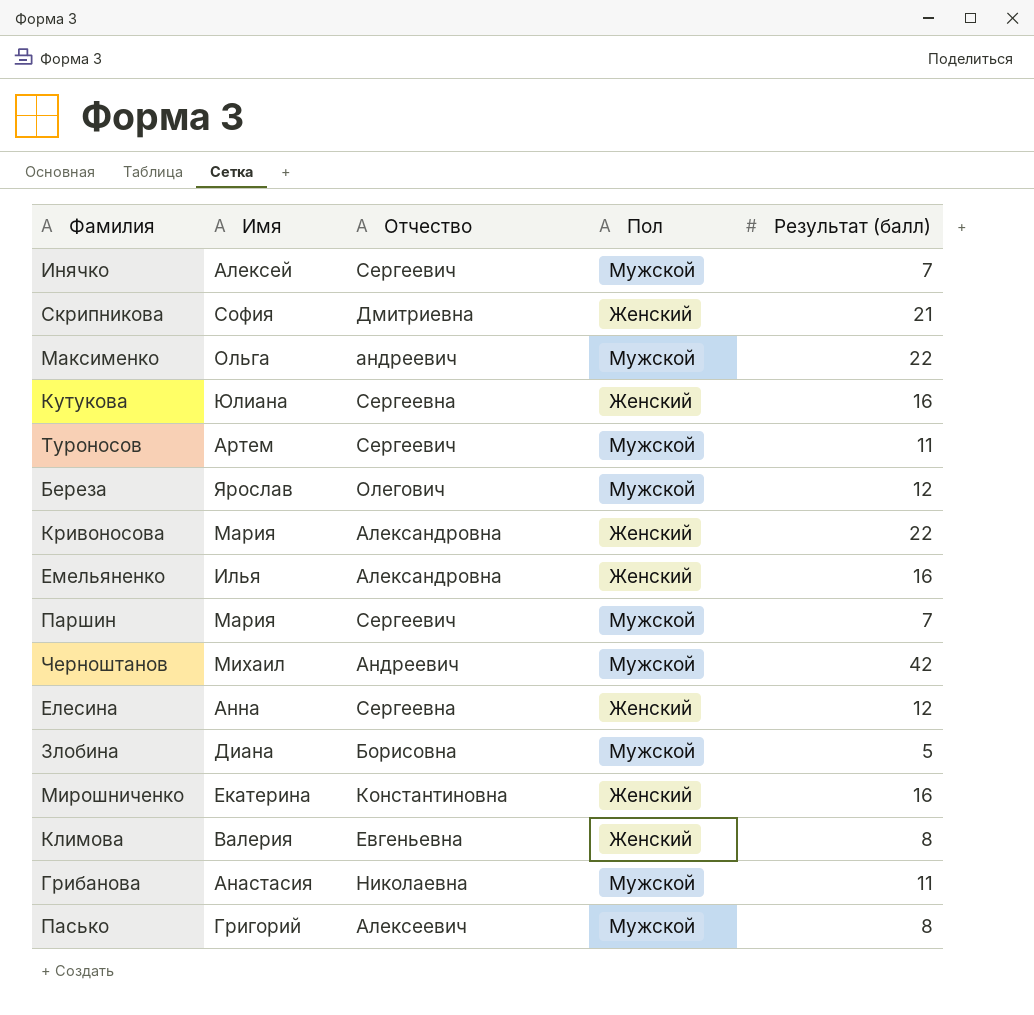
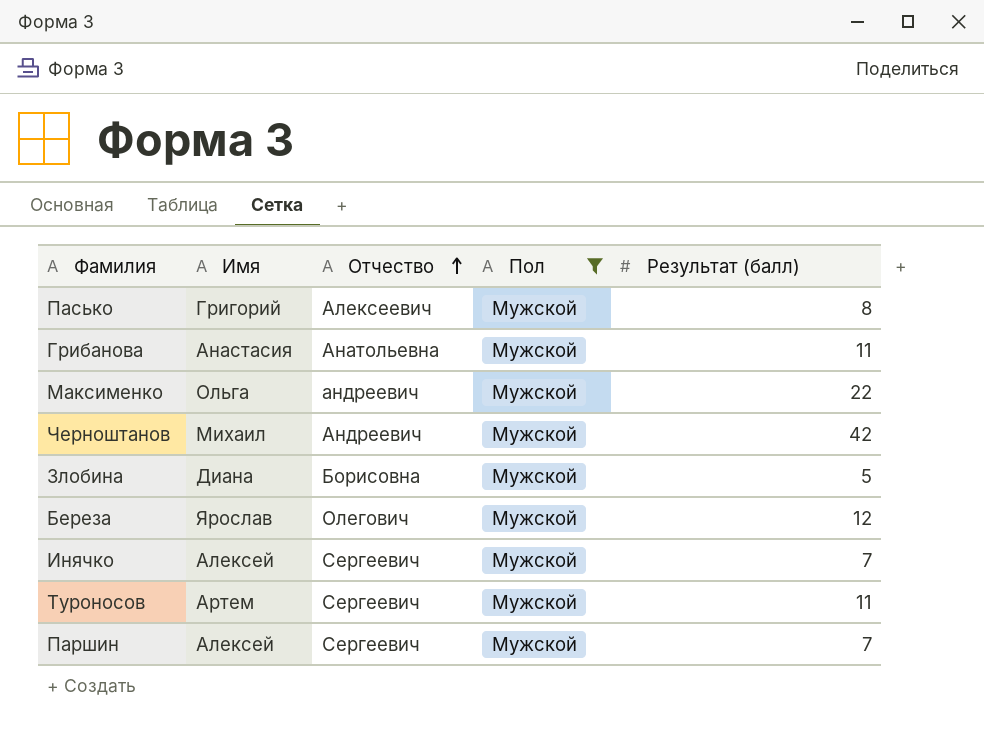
filter: none -> Пол = Мужской
row order: none -> Отчество ascending
Грибанова | Отчество: Николаевна -> Анатольевна
Паршин | Имя: Мария -> Алексей

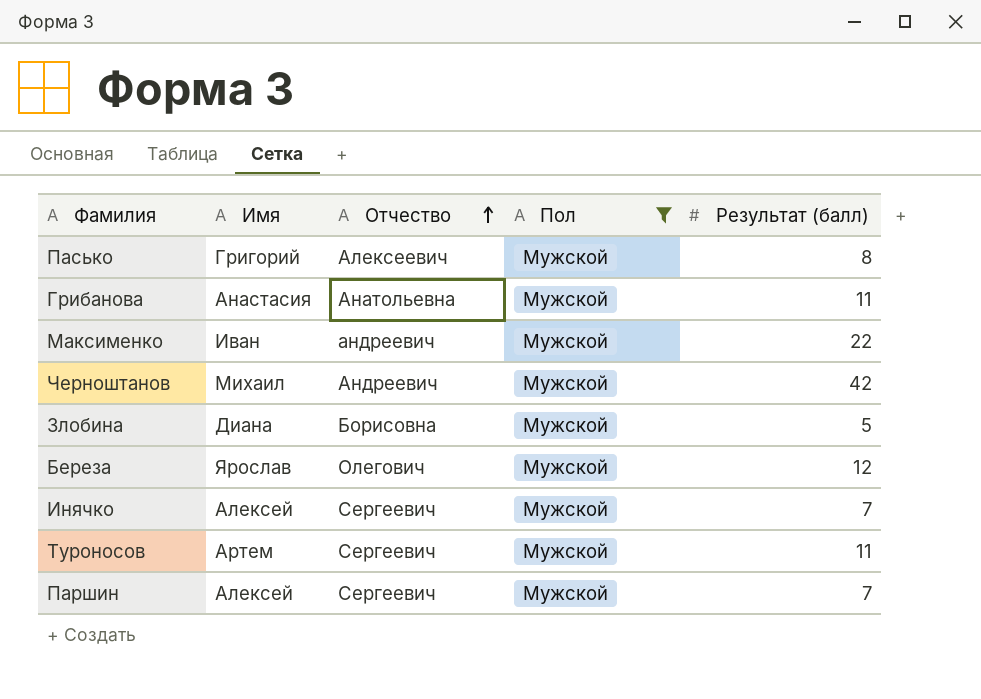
Максименко | Имя: Ольга -> Иван

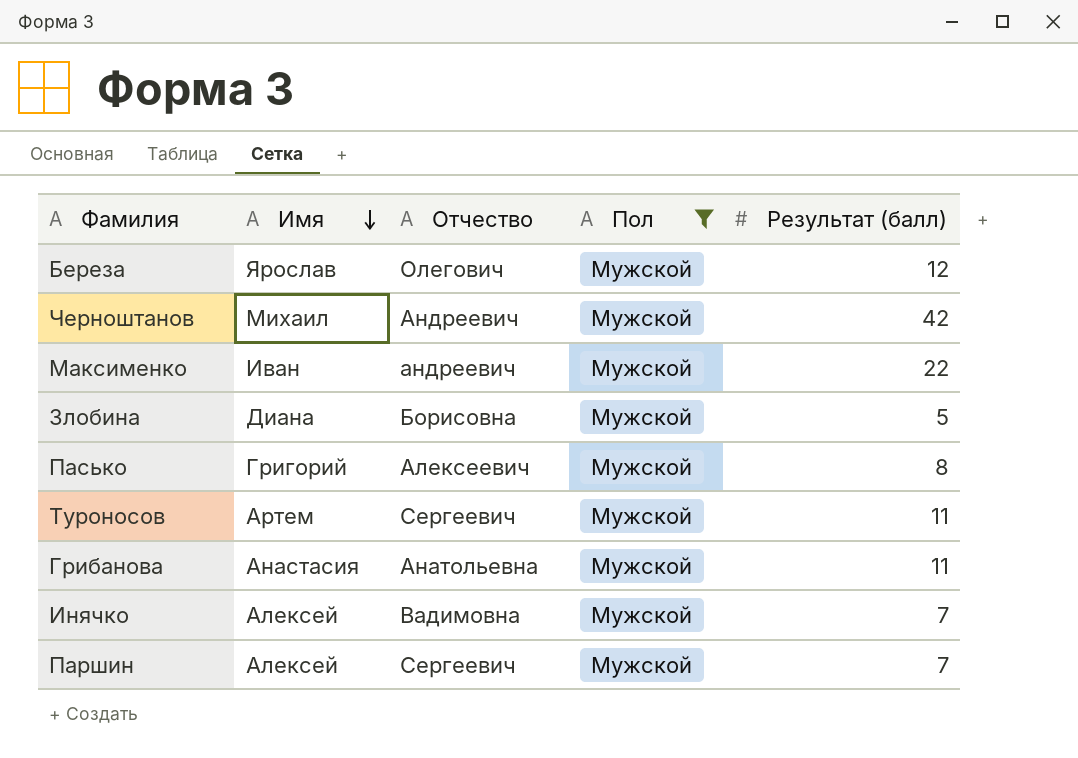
row order: Отчество ascending -> Имя descending
Инячко | Отчество: Сергеевич -> Вадимовна

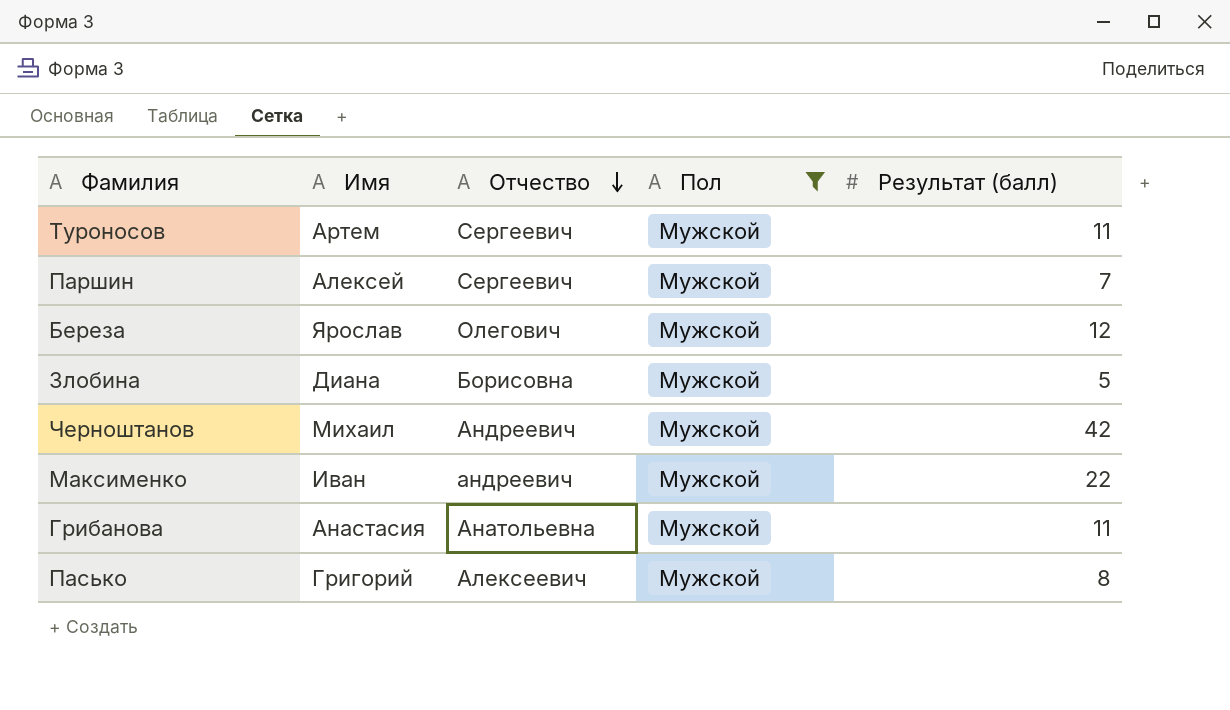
row order: Имя descending -> Отчество descending
row Инячко: Алексей | Вадимовна | Мужской | 7 -> none

